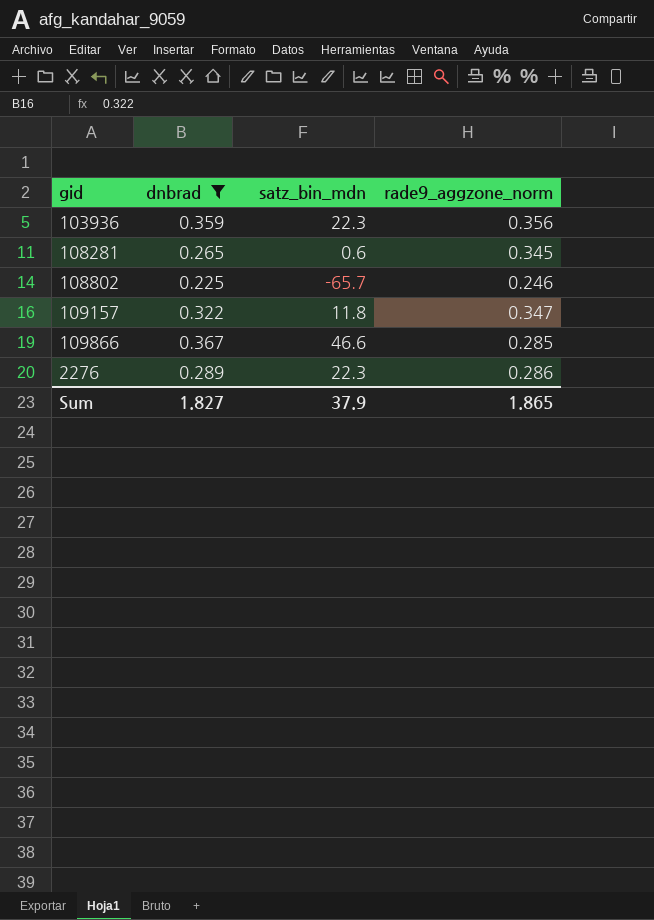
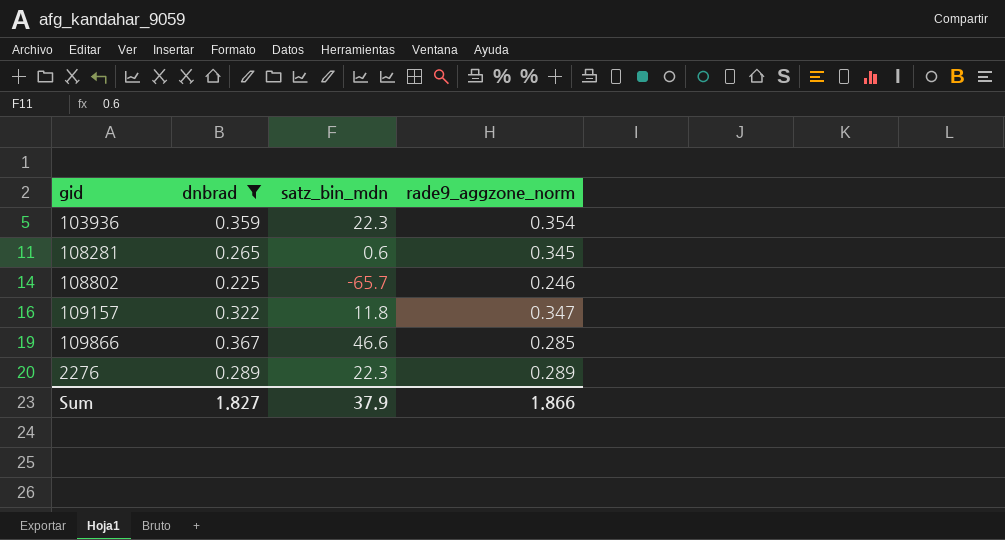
103936 | rade9_aggzone_norm: 0.356 -> 0.354
2276 | rade9_aggzone_norm: 0.286 -> 0.289
Sum | rade9_aggzone_norm: 1.865 -> 1.866

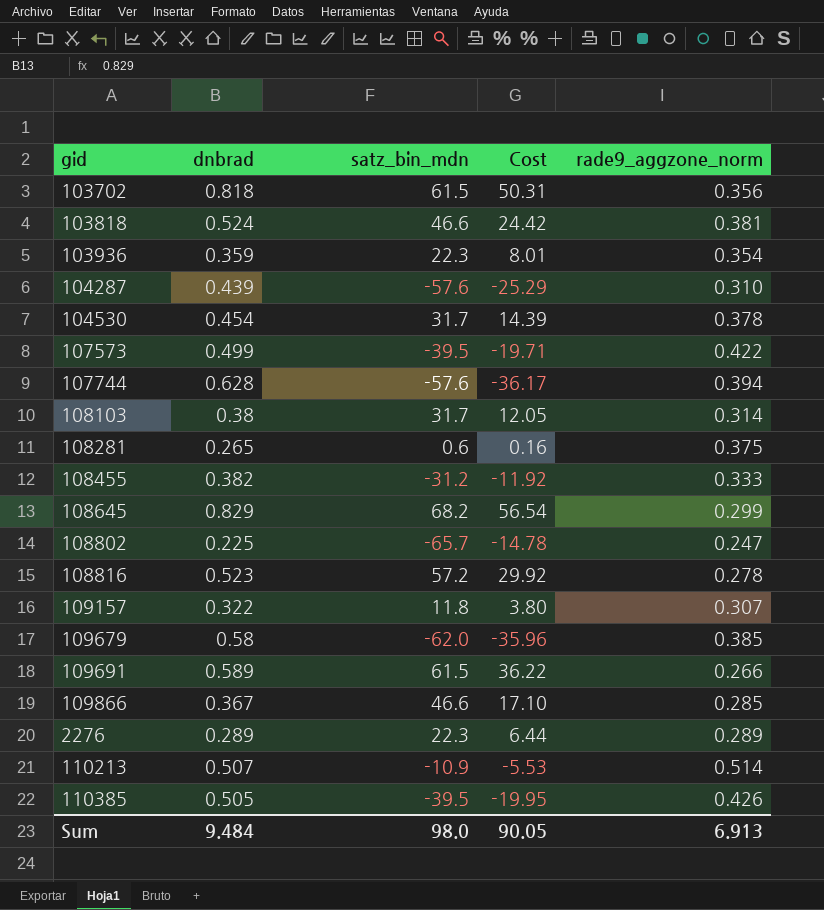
filter: dnbrad <= 0.367 -> none
column Cost | formula: none -> [dnbrad] * [satz_bin_mdn]
108281 | rade9_aggzone_norm: 0.345 -> 0.375
108802 | rade9_aggzone_norm: 0.246 -> 0.247
109157 | rade9_aggzone_norm: 0.347 -> 0.307
Sum | dnbrad: 1.827 -> 9.484
Sum | satz_bin_mdn: 37.9 -> 98.0
Sum | rade9_aggzone_norm: 1.866 -> 6.913

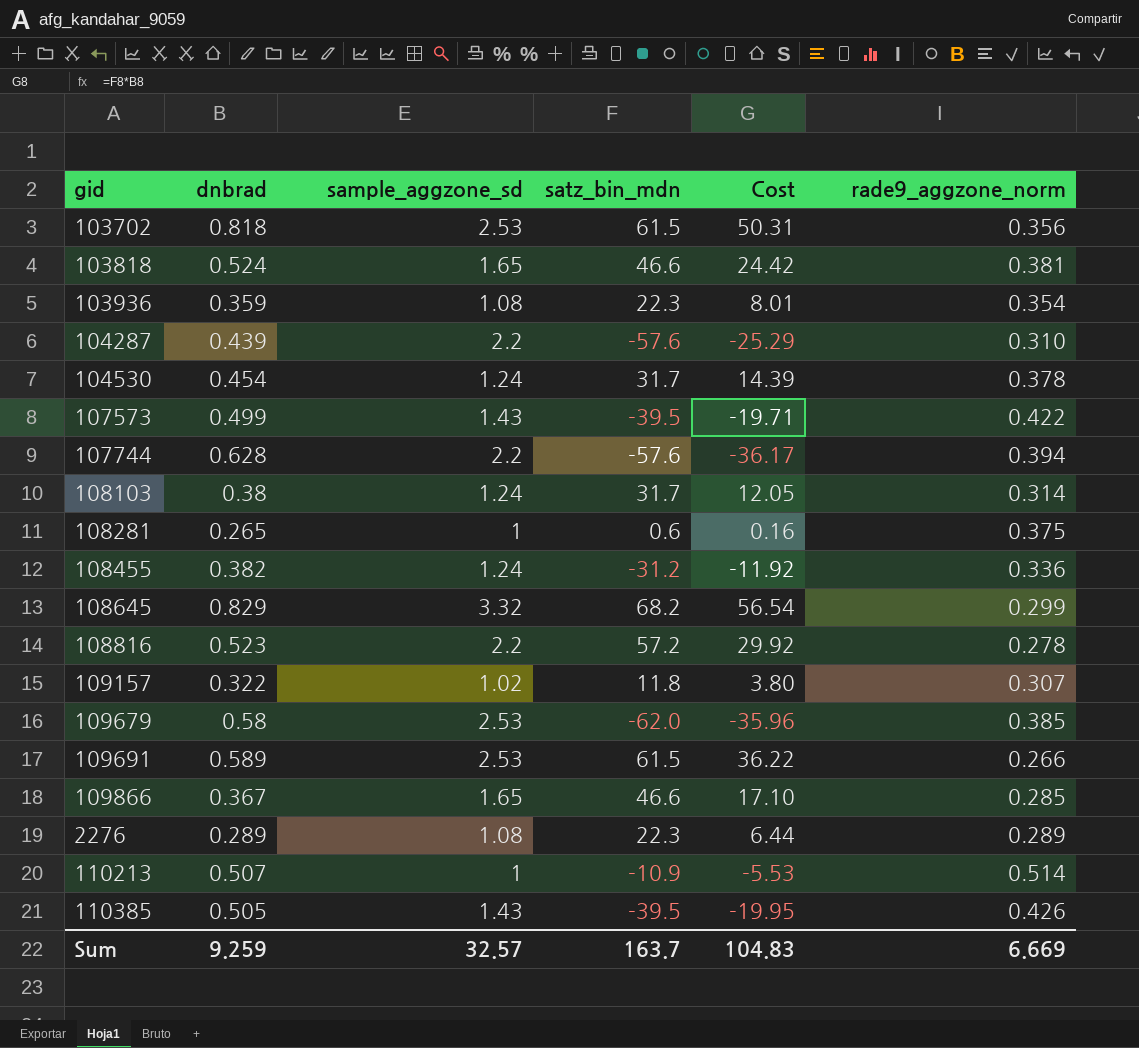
column sample_aggzone_sd | position: none -> 3
row 108802: 0.225 | -65.7 | -14.78 | 0.247 -> none
108455 | rade9_aggzone_norm: 0.333 -> 0.336
Sum | dnbrad: 9.484 -> 9.259
Sum | satz_bin_mdn: 98.0 -> 163.7
Sum | Cost: 90.05 -> 104.83
Sum | rade9_aggzone_norm: 6.913 -> 6.669

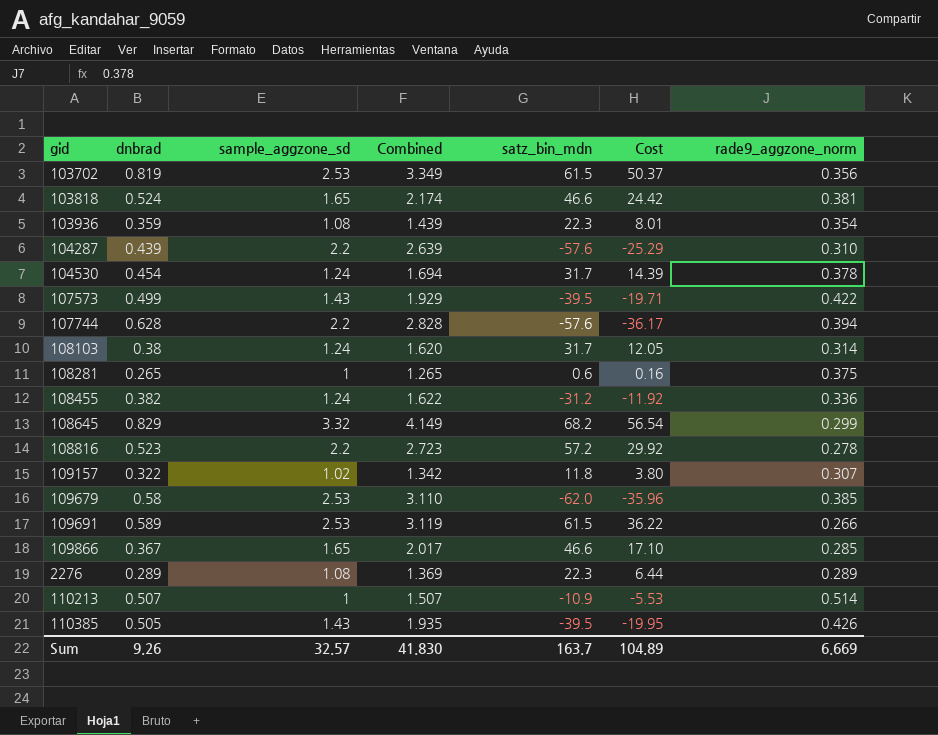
column Combined | formula: none -> [dnbrad] + [sample_aggzone_sd]
103702 | dnbrad: 0.818 -> 0.819
103702 | Cost: 50.31 -> 50.37
Sum | dnbrad: 9.259 -> 9.26
Sum | Cost: 104.83 -> 104.89

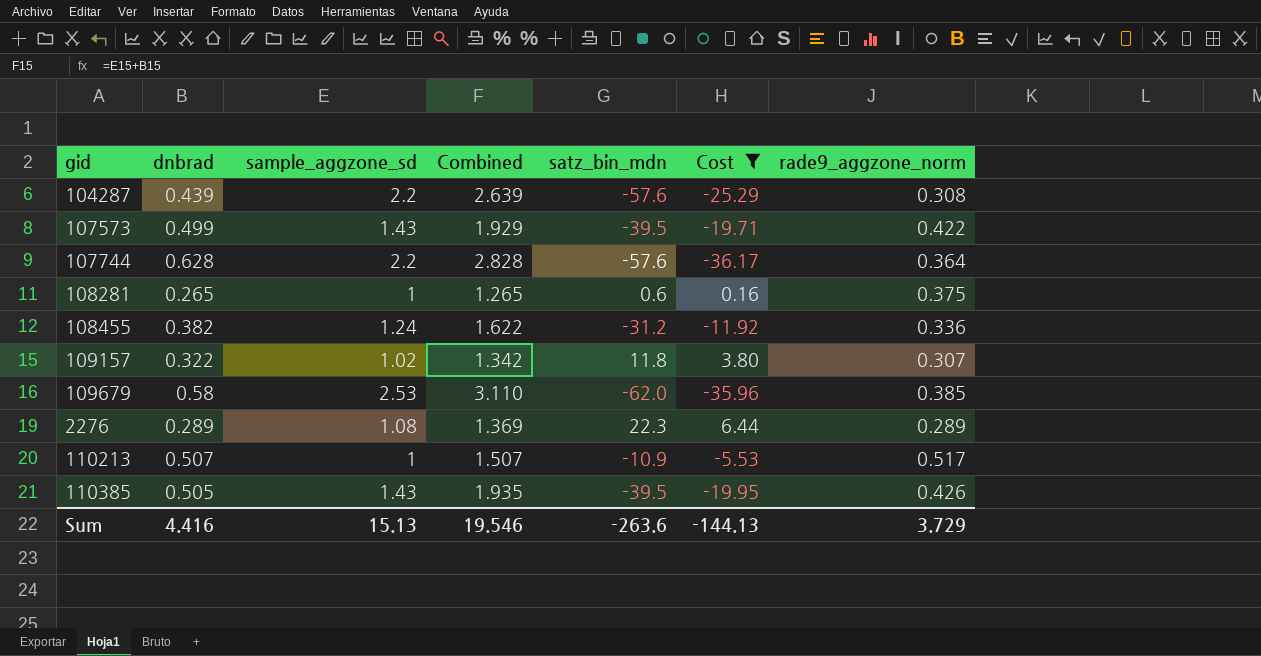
filter: none -> Cost <= 6.44
104287 | rade9_aggzone_norm: 0.310 -> 0.308
107744 | rade9_aggzone_norm: 0.394 -> 0.364
110213 | rade9_aggzone_norm: 0.514 -> 0.517
Sum | dnbrad: 9.26 -> 4.416
Sum | sample_aggzone_sd: 32.57 -> 15.13
Sum | Combined: 41.830 -> 19.546
Sum | satz_bin_mdn: 163.7 -> -263.6
Sum | Cost: 104.89 -> -144.13
Sum | rade9_aggzone_norm: 6.669 -> 3.729

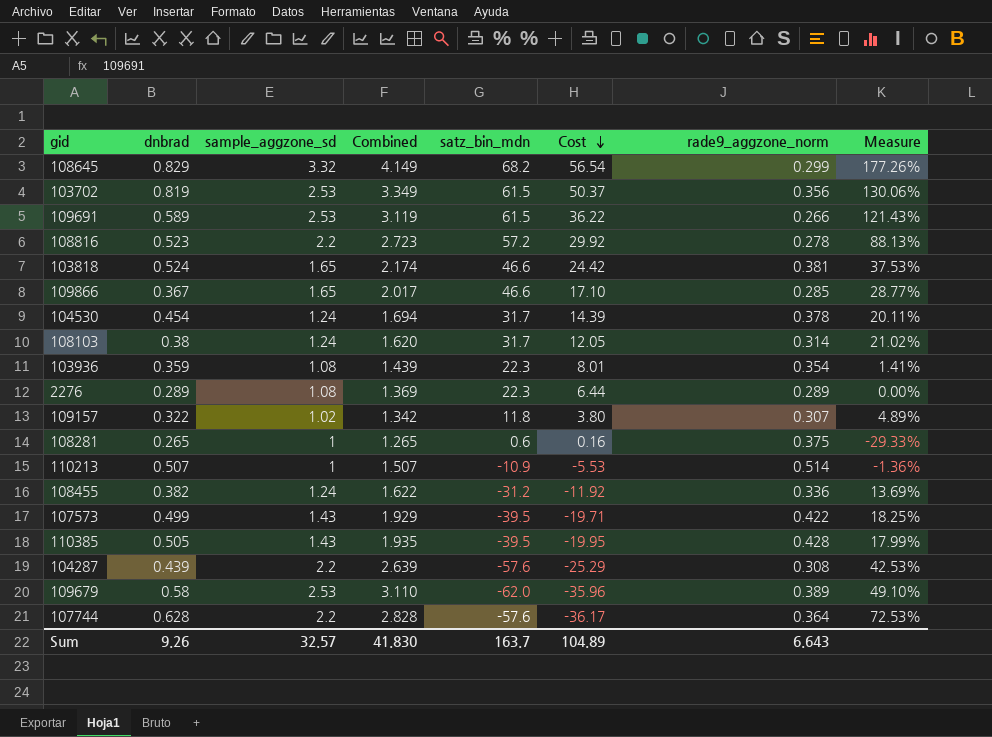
filter: Cost <= 6.44 -> none
row order: none -> Cost descending
column Measure | formula: none -> ([dnbrad] - [rade9_aggzone_norm]) / [rade9_aggzone_norm]
110213 | rade9_aggzone_norm: 0.517 -> 0.514
110385 | rade9_aggzone_norm: 0.426 -> 0.428
109679 | rade9_aggzone_norm: 0.385 -> 0.389
Sum | dnbrad: 4.416 -> 9.26
Sum | sample_aggzone_sd: 15.13 -> 32.57
Sum | Combined: 19.546 -> 41.830
Sum | satz_bin_mdn: -263.6 -> 163.7
Sum | Cost: -144.13 -> 104.89
Sum | rade9_aggzone_norm: 3.729 -> 6.643

